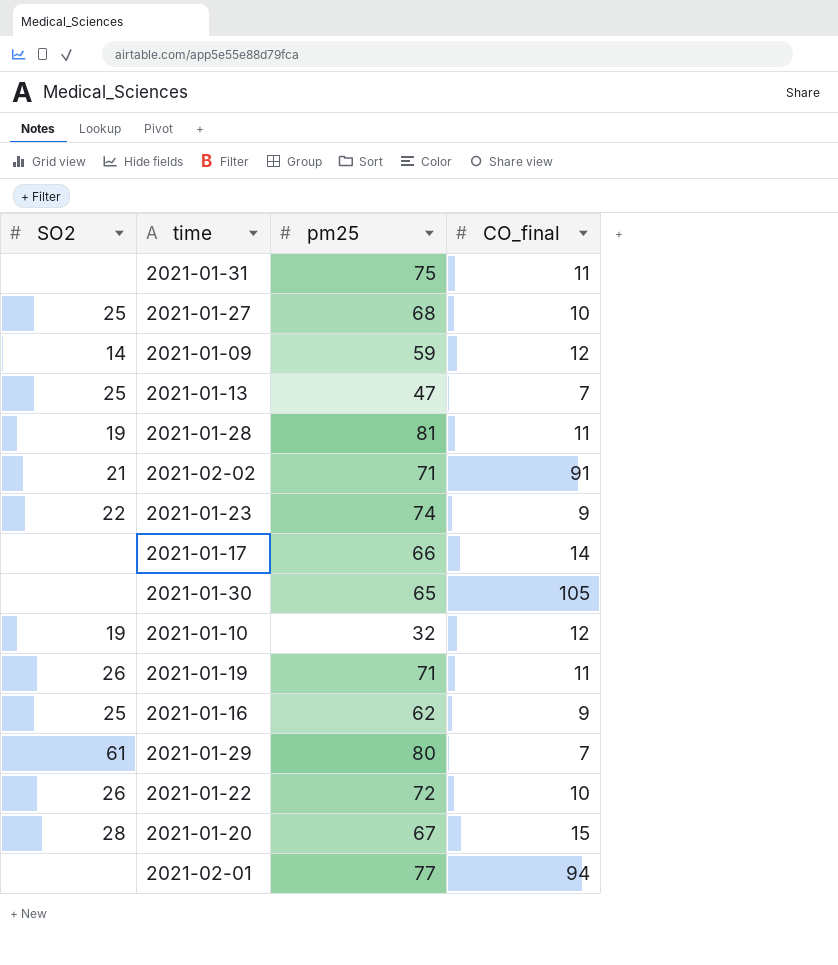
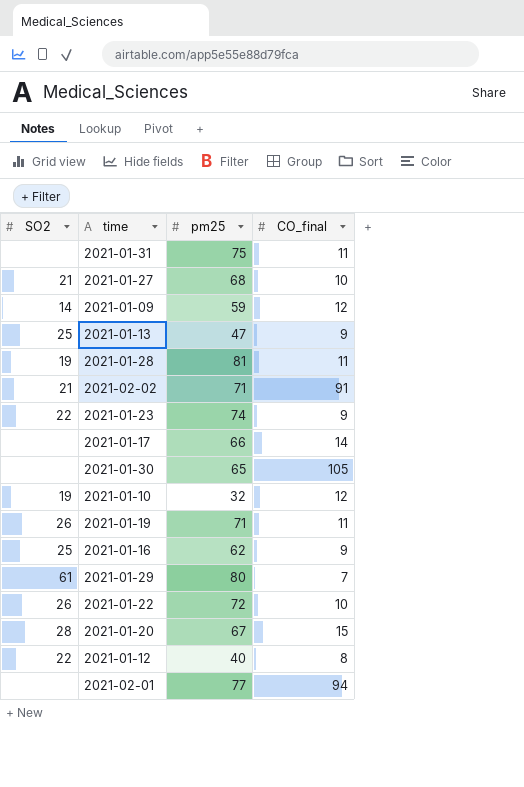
2021-01-27 | SO2: 25 -> 21
2021-01-13 | CO_final: 7 -> 9
row 2021-01-12: none -> 22 | 40 | 8

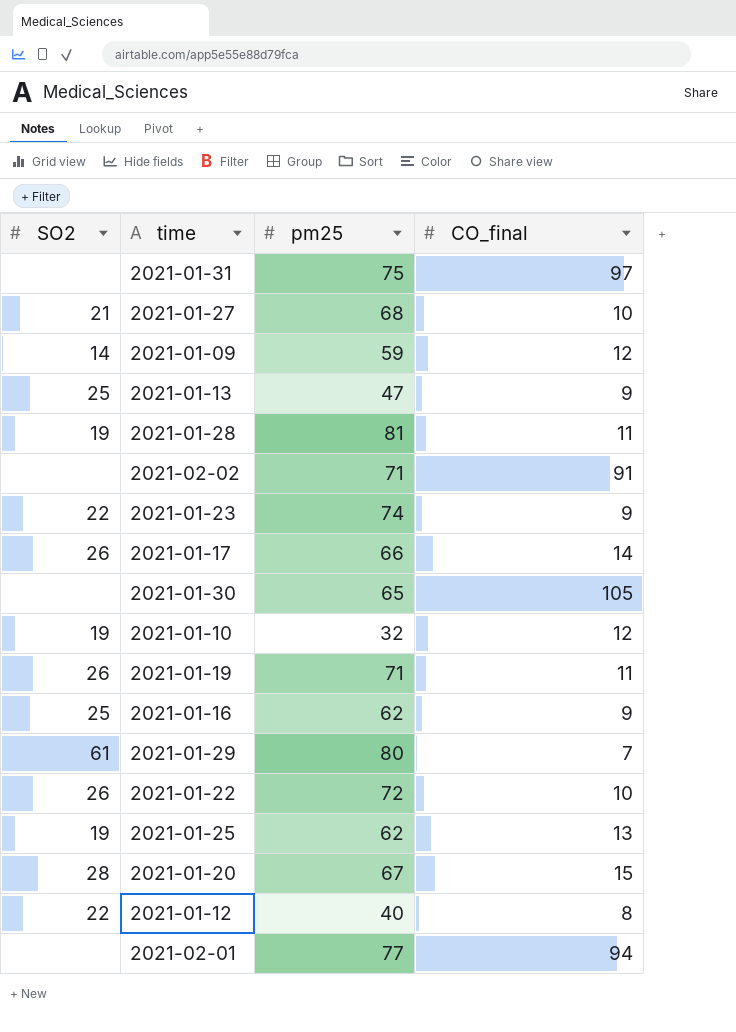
2021-01-31 | CO_final: 11 -> 97
2021-02-02 | SO2: 21 -> none
2021-01-17 | SO2: none -> 26
row 2021-01-25: none -> 19 | 62 | 13

